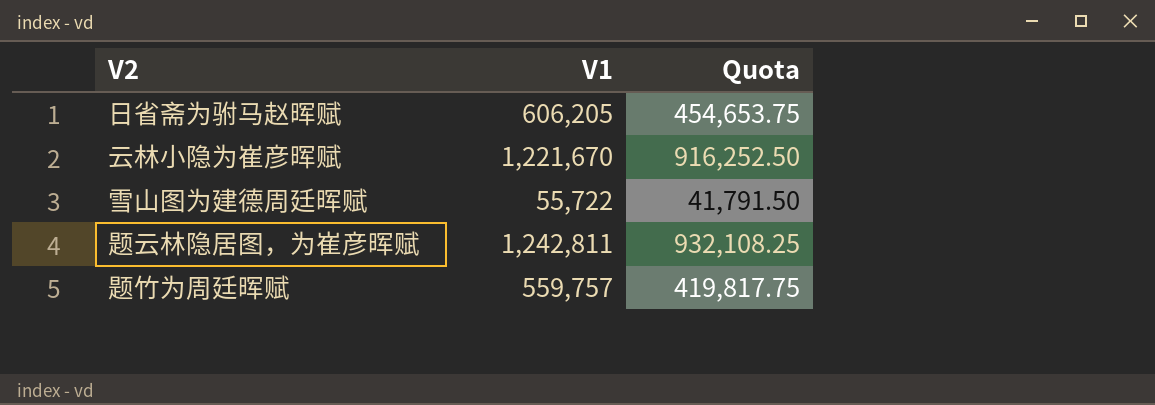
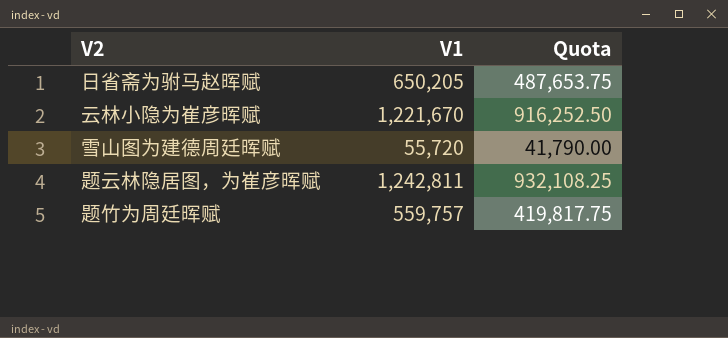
日省斋为驸马赵晖赋 | V1: 606,205 -> 650,205
日省斋为驸马赵晖赋 | Quota: 454,653.75 -> 487,653.75
雪山图为建德周廷晖赋 | V1: 55,722 -> 55,720
雪山图为建德周廷晖赋 | Quota: 41,791.50 -> 41,790.00

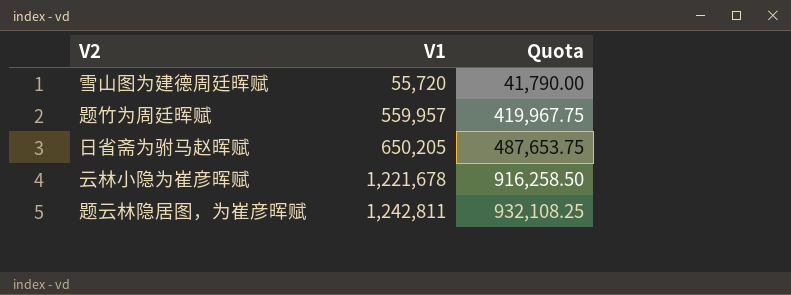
row order: none -> V1 ascending
题竹为周廷晖赋 | V1: 559,757 -> 559,957
题竹为周廷晖赋 | Quota: 419,817.75 -> 419,967.75
云林小隐为崔彦晖赋 | V1: 1,221,670 -> 1,221,678
云林小隐为崔彦晖赋 | Quota: 916,252.50 -> 916,258.50

